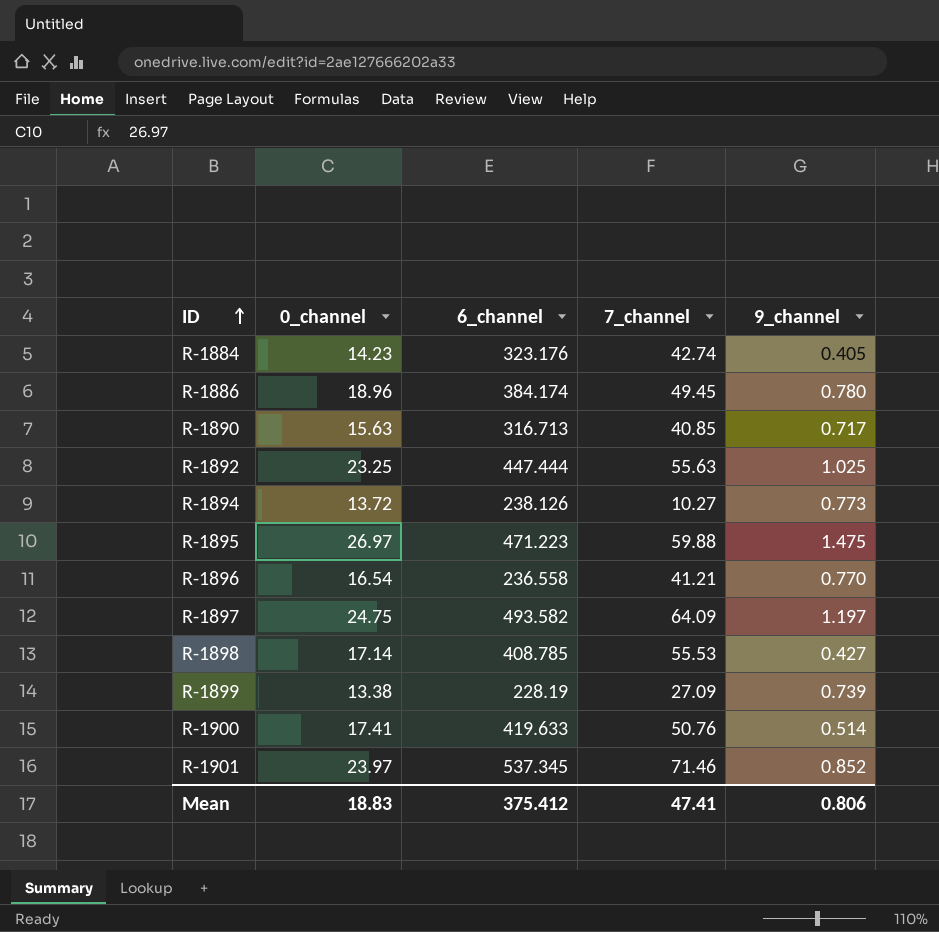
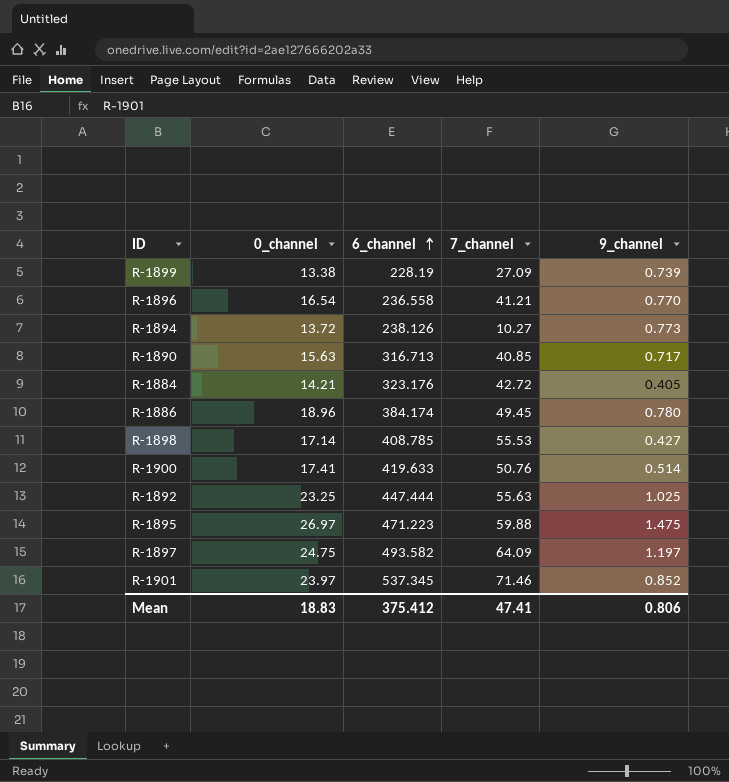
row order: ID ascending -> 6_channel ascending
R-1884 | 0_channel: 14.23 -> 14.21
R-1884 | 7_channel: 42.74 -> 42.72

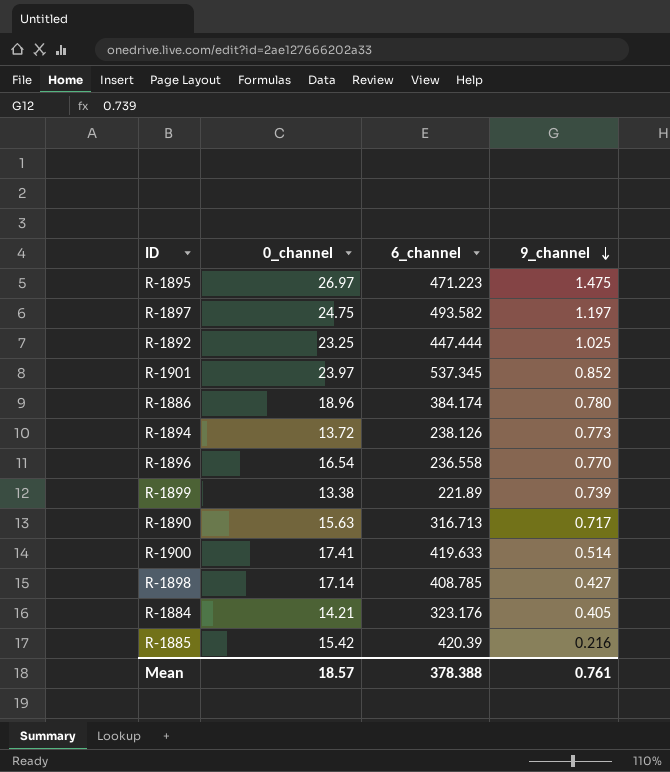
row order: 6_channel ascending -> 9_channel descending
column 7_channel | position: 4 -> none
R-1899 | 6_channel: 228.19 -> 221.89
row R-1885: none -> 15.42 | 420.39 | 0.216
Mean | 0_channel: 18.83 -> 18.57
Mean | 6_channel: 375.412 -> 378.388
Mean | 9_channel: 0.806 -> 0.761

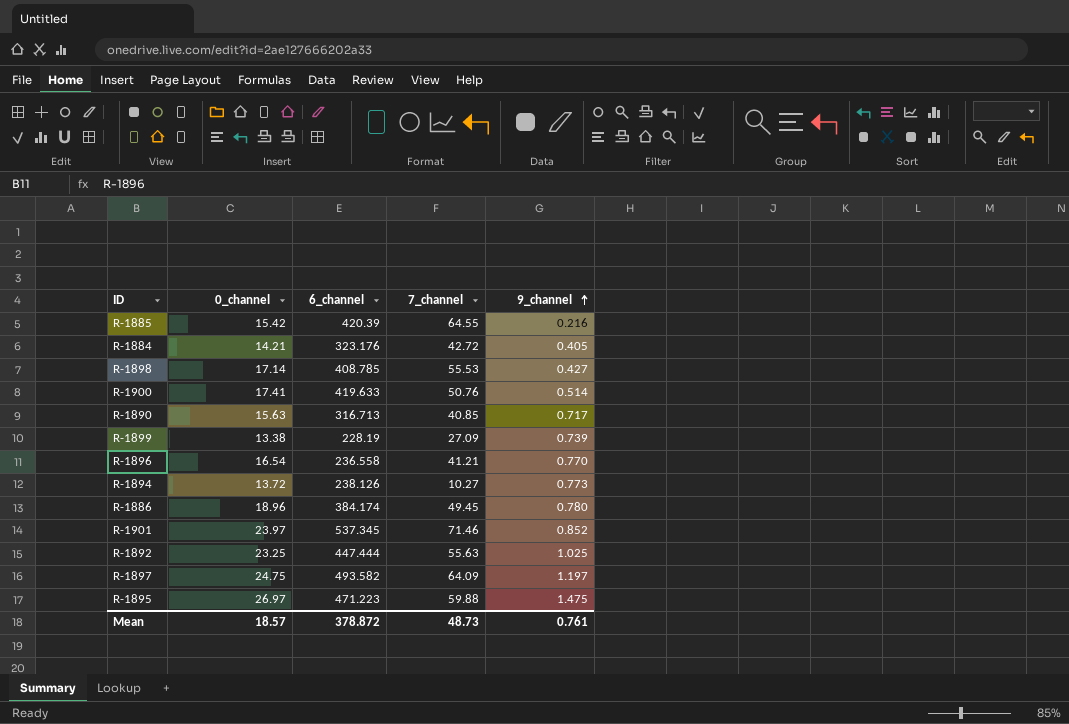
row order: 9_channel descending -> 9_channel ascending
column 7_channel | position: none -> 4
R-1899 | 6_channel: 221.89 -> 228.19
Mean | 6_channel: 378.388 -> 378.872

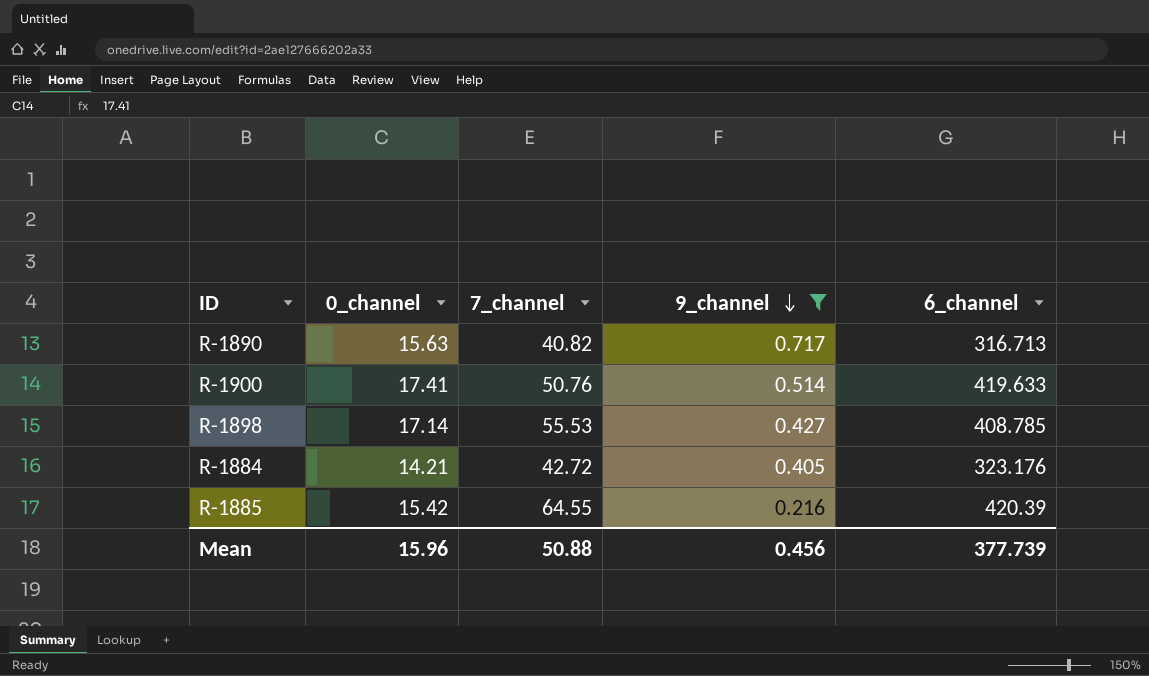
filter: none -> 9_channel <= 0.717
row order: 9_channel ascending -> 9_channel descending
column 6_channel | position: 3 -> 5
R-1890 | 7_channel: 40.85 -> 40.82
Mean | 0_channel: 18.57 -> 15.96
Mean | 7_channel: 48.73 -> 50.88
Mean | 9_channel: 0.761 -> 0.456
Mean | 6_channel: 378.872 -> 377.739

